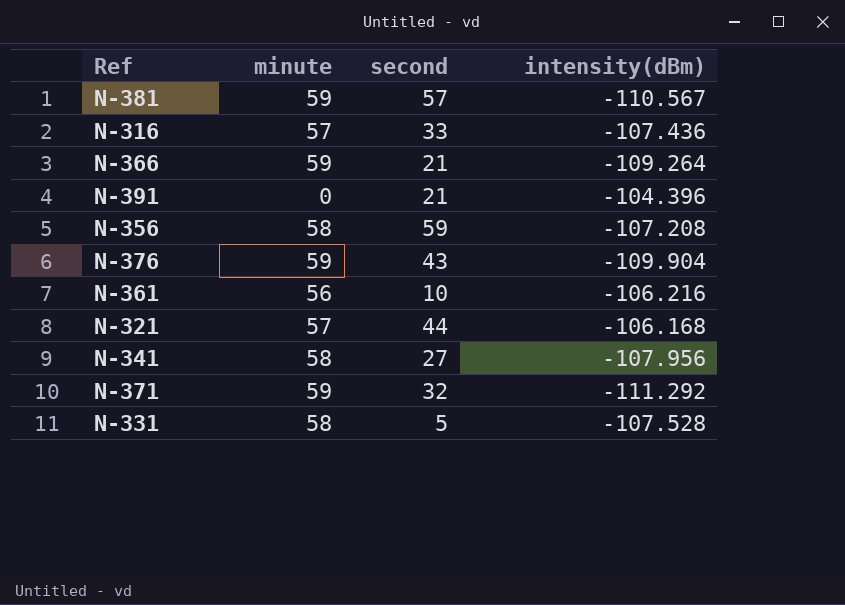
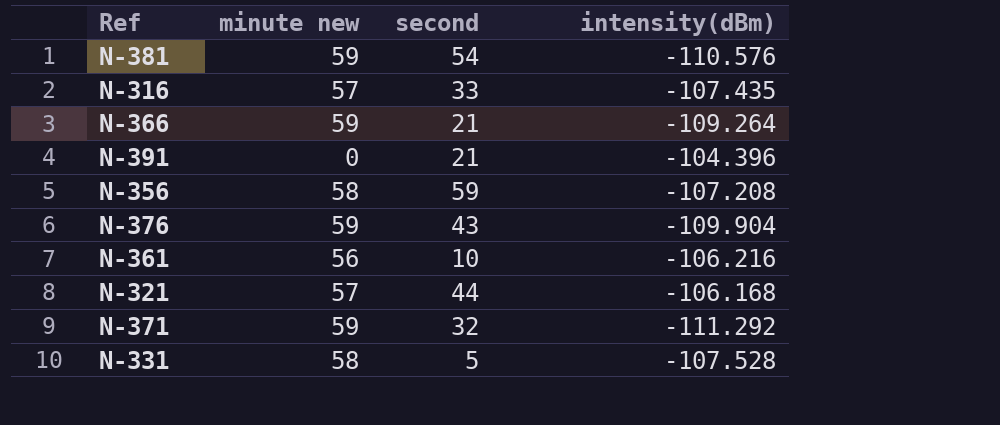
column name: minute -> minute new
row N-341: 58 | 27 | -107.956 -> none
N-381 | second: 57 -> 54
N-381 | intensity(dBm): -110.567 -> -110.576
N-316 | intensity(dBm): -107.436 -> -107.435

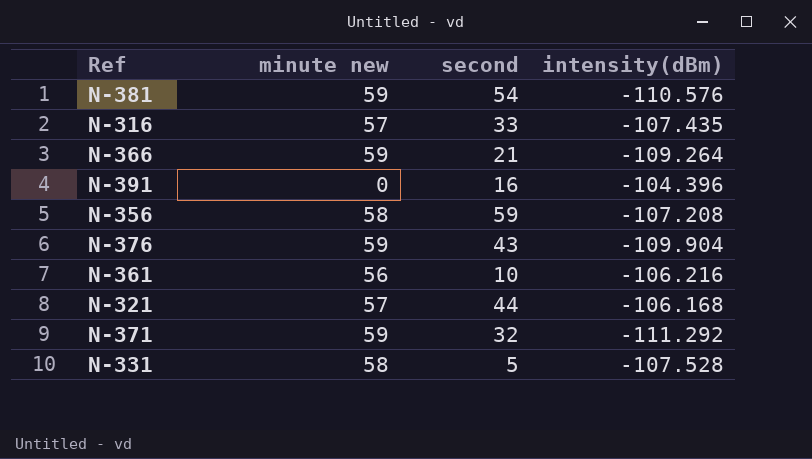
N-391 | second: 21 -> 16

